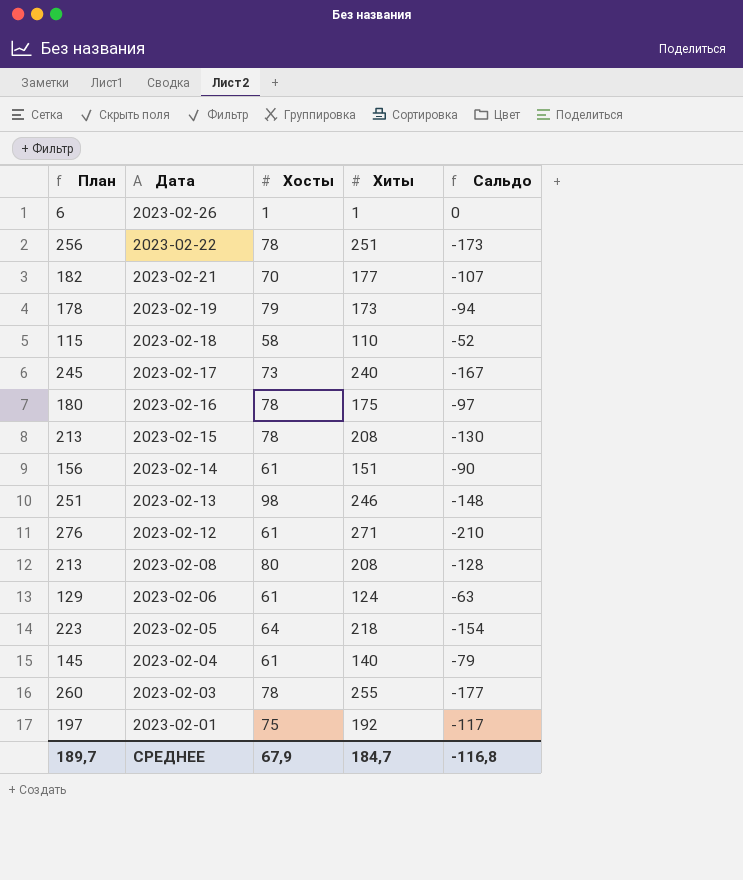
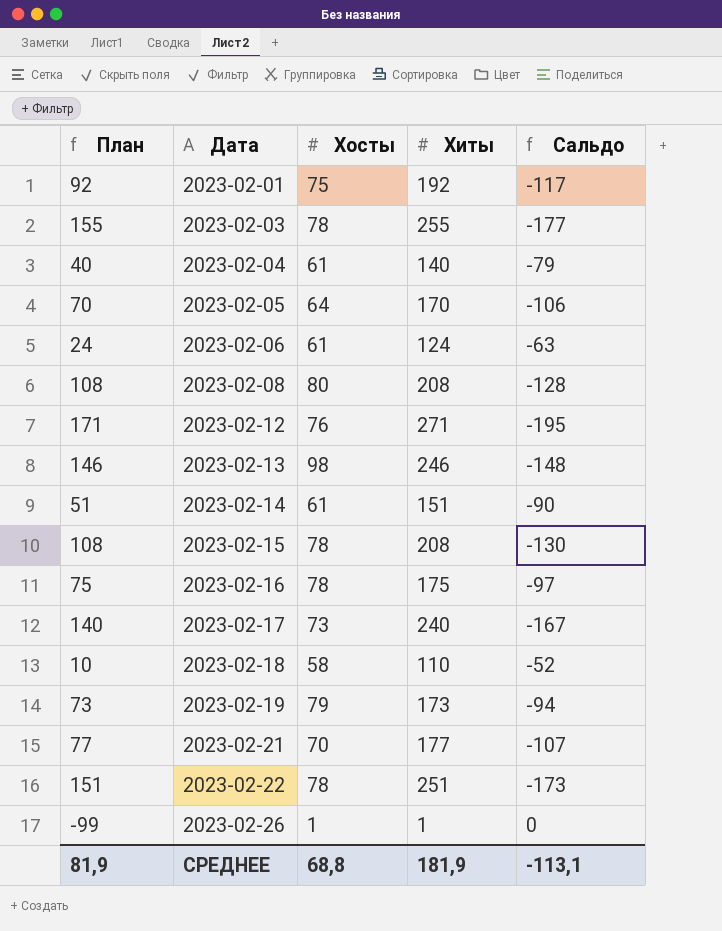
row order: Дата descending -> Дата ascending
column План | formula: [Хиты] + 5 -> [Хиты] - 100
2023-02-05 | Хиты: 218 -> 170
2023-02-05 | Сальдо: -154 -> -106
2023-02-12 | Хосты: 61 -> 76
2023-02-12 | Сальдо: -210 -> -195
СРЕДНЕЕ | План: 189,7 -> 81,9
СРЕДНЕЕ | Хосты: 67,9 -> 68,8
СРЕДНЕЕ | Хиты: 184,7 -> 181,9
СРЕДНЕЕ | Сальдо: -116,8 -> -113,1

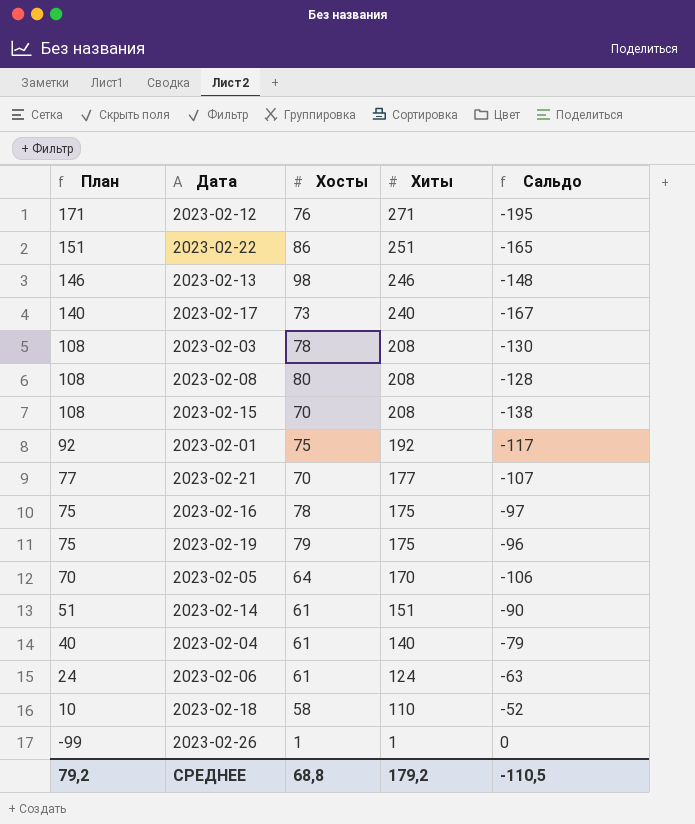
row order: Дата ascending -> План descending
2023-02-22 | Хосты: 78 -> 86
2023-02-22 | Сальдо: -173 -> -165
2023-02-03 | План: 155 -> 108
2023-02-03 | Хиты: 255 -> 208
2023-02-03 | Сальдо: -177 -> -130
2023-02-15 | Хосты: 78 -> 70
2023-02-15 | Сальдо: -130 -> -138
2023-02-19 | План: 73 -> 75
2023-02-19 | Хиты: 173 -> 175
2023-02-19 | Сальдо: -94 -> -96
СРЕДНЕЕ | План: 81,9 -> 79,2
СРЕДНЕЕ | Хиты: 181,9 -> 179,2
СРЕДНЕЕ | Сальдо: -113,1 -> -110,5

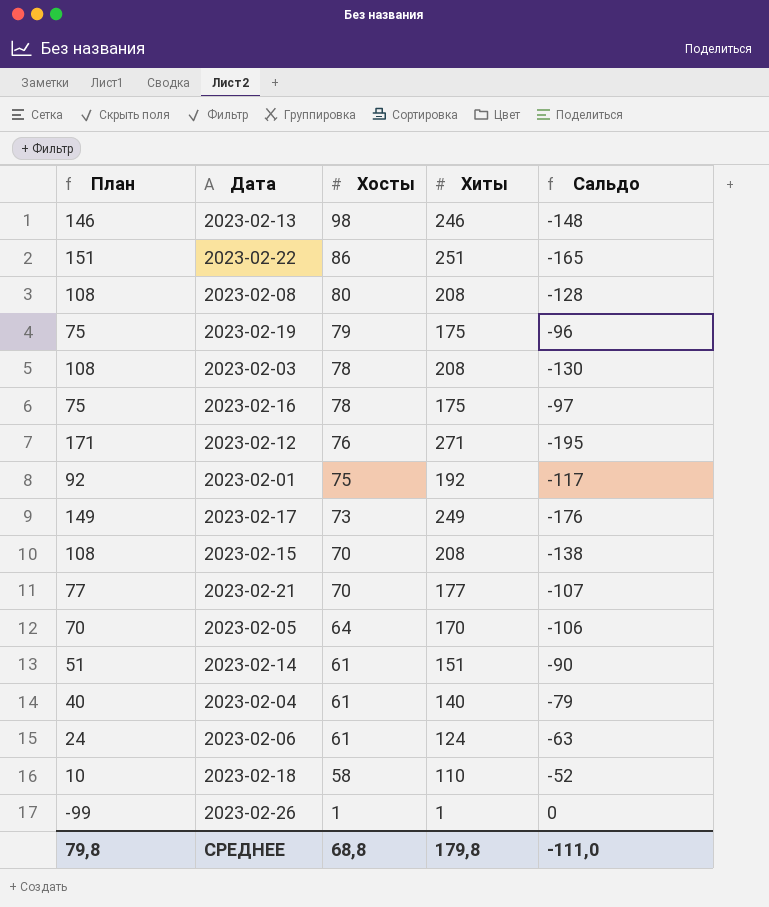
row order: План descending -> Хосты descending
2023-02-17 | План: 140 -> 149
2023-02-17 | Хиты: 240 -> 249
2023-02-17 | Сальдо: -167 -> -176
СРЕДНЕЕ | План: 79,2 -> 79,8
СРЕДНЕЕ | Хиты: 179,2 -> 179,8
СРЕДНЕЕ | Сальдо: -110,5 -> -111,0

